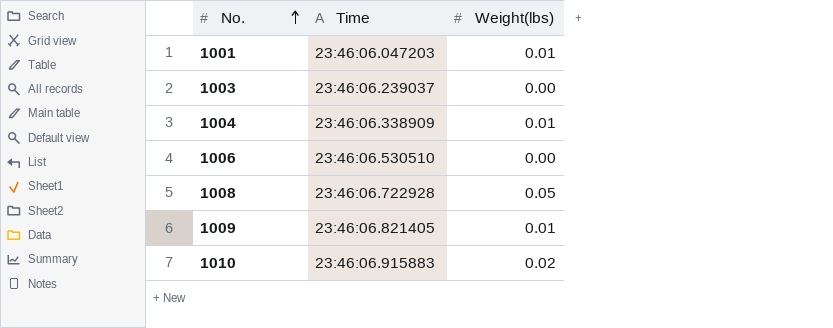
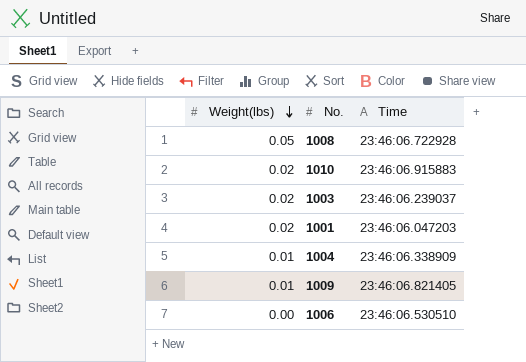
row order: No. ascending -> Weight(lbs) descending
column Weight(lbs) | position: 3 -> 1
1003 | Weight(lbs): 0.00 -> 0.02
1001 | Weight(lbs): 0.01 -> 0.02

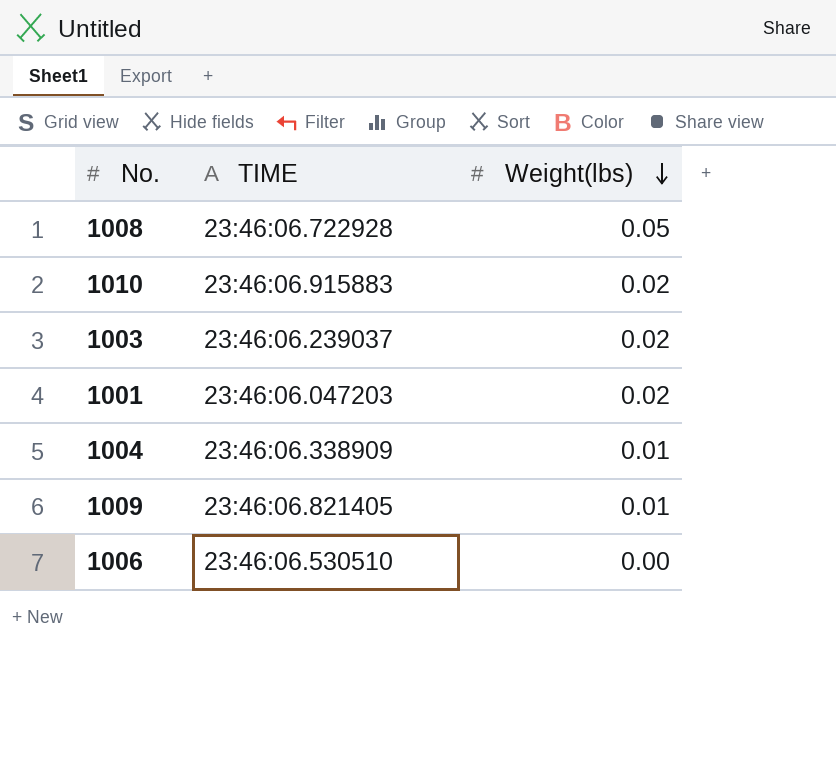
column name: Time -> TIME
column Weight(lbs) | position: 1 -> 3

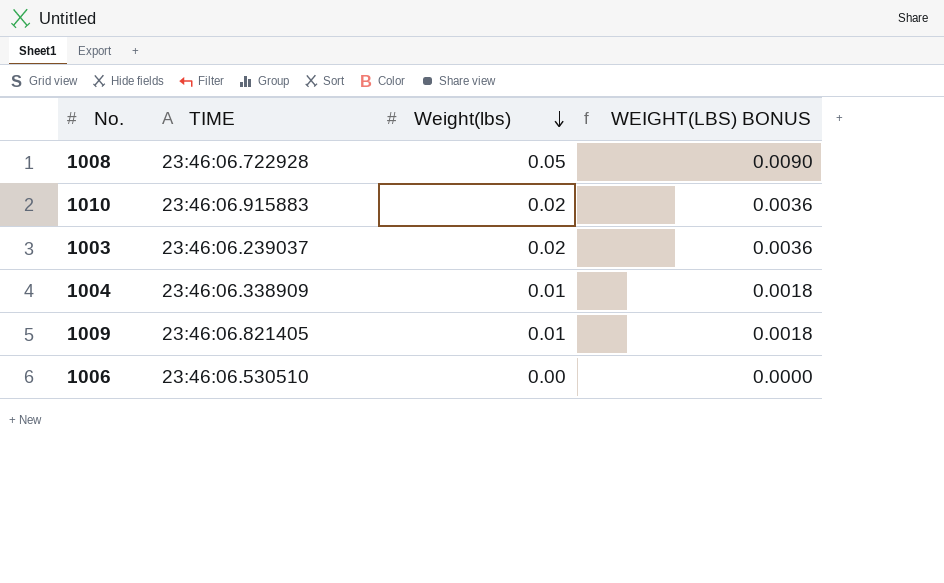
column WEIGHT(LBS) BONUS | formula: none -> [Weight(lbs)] * 0.18
row 1001: 23:46:06.047203 | 0.02 -> none

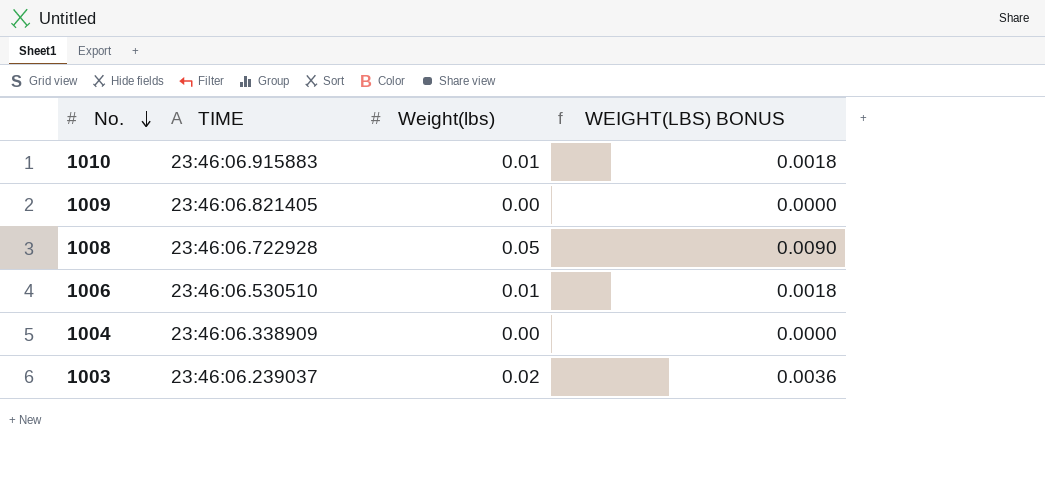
row order: Weight(lbs) descending -> No. descending
1010 | Weight(lbs): 0.02 -> 0.01
1010 | WEIGHT(LBS) BONUS: 0.0036 -> 0.0018
1009 | Weight(lbs): 0.01 -> 0.00
1009 | WEIGHT(LBS) BONUS: 0.0018 -> 0.0000
1006 | Weight(lbs): 0.00 -> 0.01
1006 | WEIGHT(LBS) BONUS: 0.0000 -> 0.0018
1004 | Weight(lbs): 0.01 -> 0.00
1004 | WEIGHT(LBS) BONUS: 0.0018 -> 0.0000

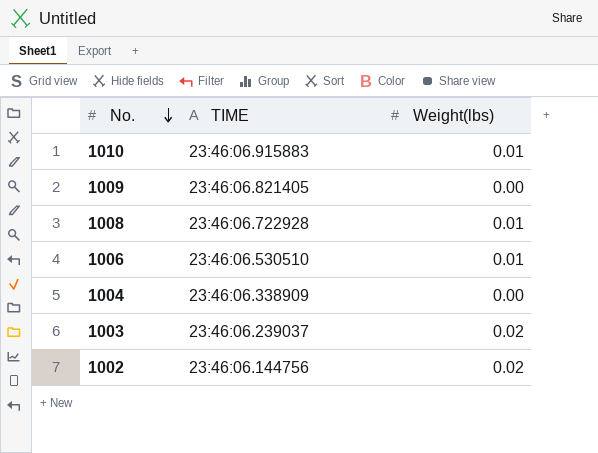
column WEIGHT(LBS) BONUS | formula: [Weight(lbs)] * 0.18 -> none
1008 | Weight(lbs): 0.05 -> 0.01
row 1002: none -> 23:46:06.144756 | 0.02

